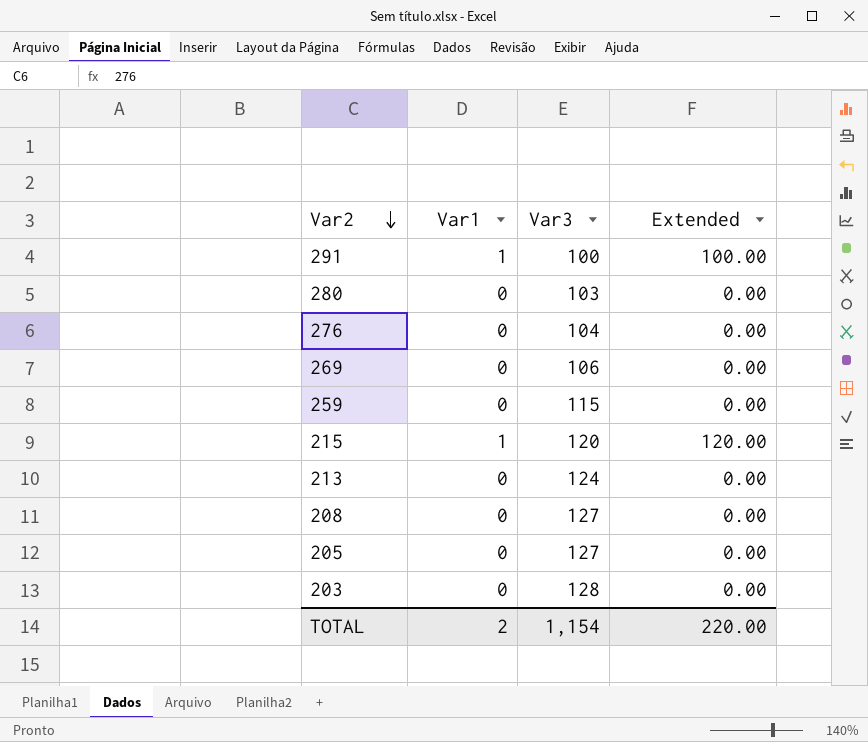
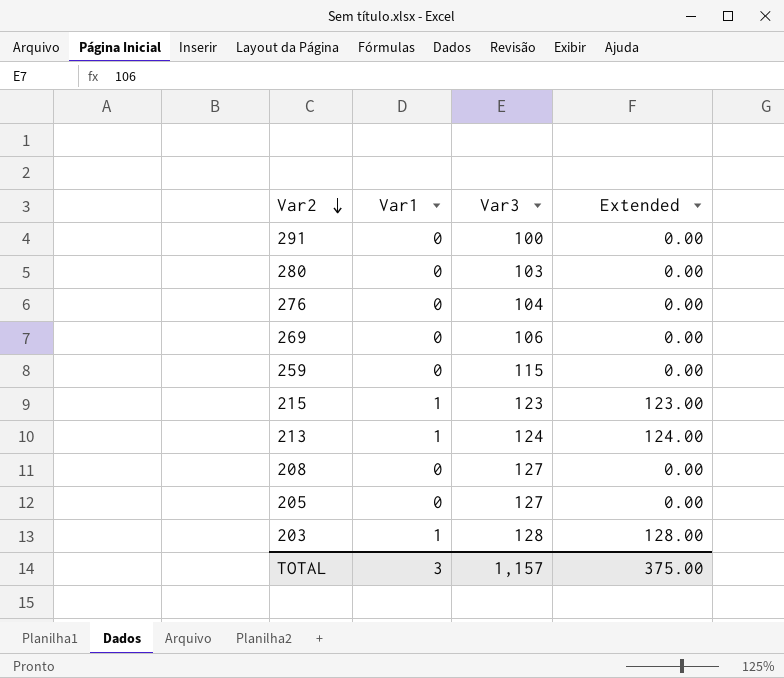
291 | Var1: 1 -> 0
291 | Extended: 100.00 -> 0.00
215 | Var3: 120 -> 123
215 | Extended: 120.00 -> 123.00
213 | Var1: 0 -> 1
213 | Extended: 0.00 -> 124.00
203 | Var1: 0 -> 1
203 | Extended: 0.00 -> 128.00
TOTAL | Var1: 2 -> 3
TOTAL | Var3: 1,154 -> 1,157
TOTAL | Extended: 220.00 -> 375.00

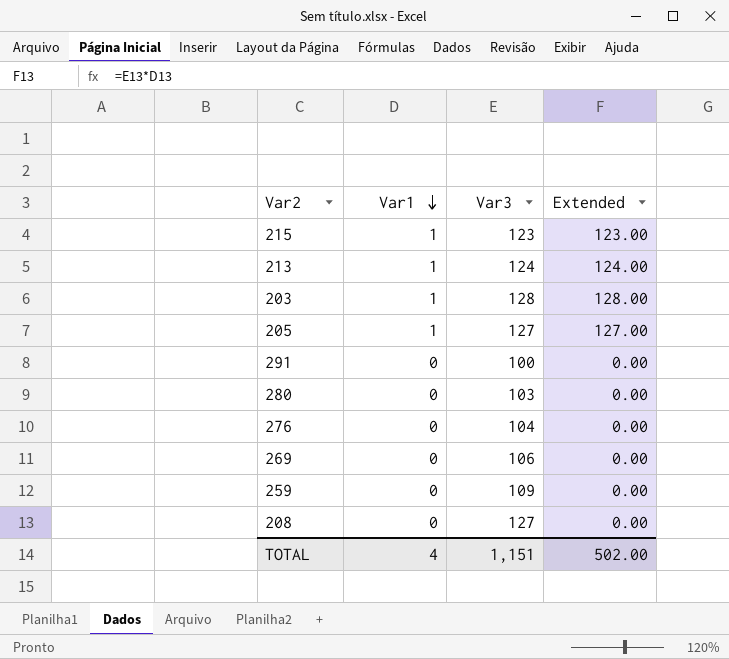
row order: Var2 descending -> Var1 descending
205 | Var1: 0 -> 1
205 | Extended: 0.00 -> 127.00
259 | Var3: 115 -> 109
TOTAL | Var1: 3 -> 4
TOTAL | Var3: 1,157 -> 1,151
TOTAL | Extended: 375.00 -> 502.00

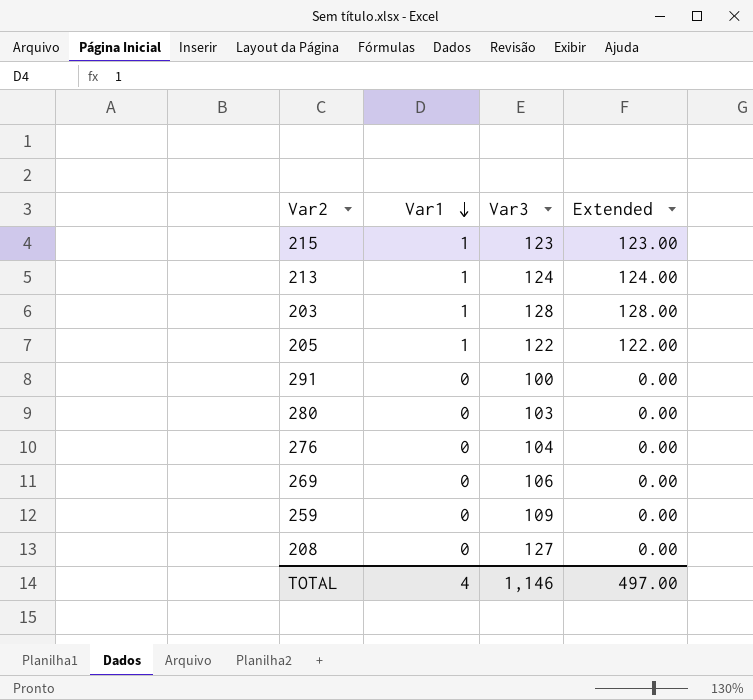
205 | Var3: 127 -> 122
205 | Extended: 127.00 -> 122.00
TOTAL | Var3: 1,151 -> 1,146
TOTAL | Extended: 502.00 -> 497.00

